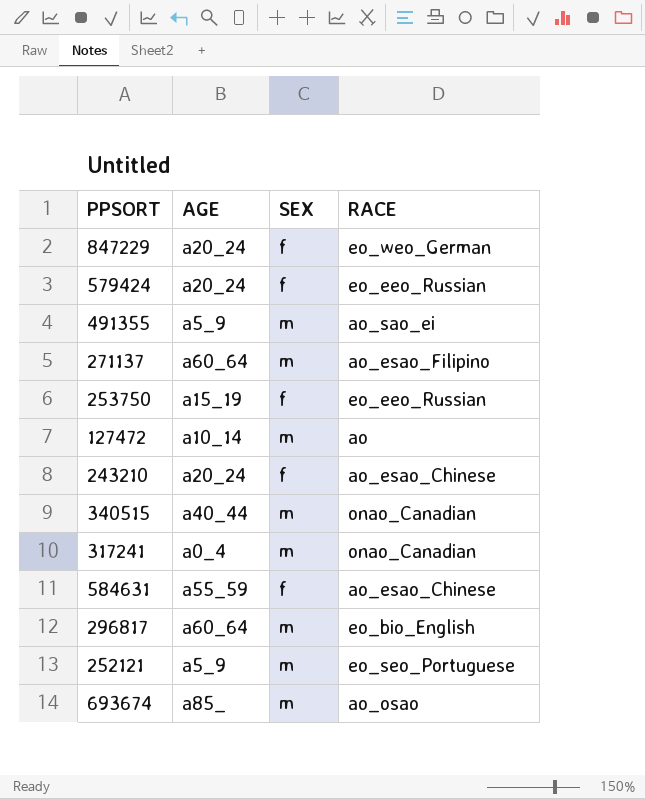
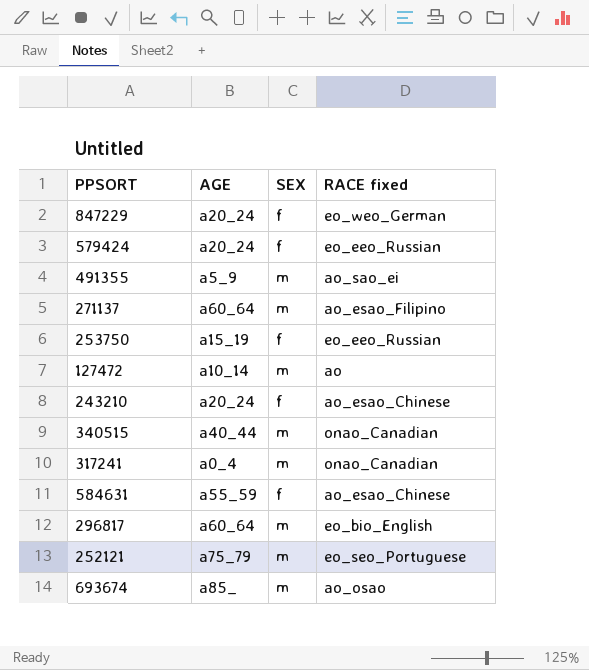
column name: RACE -> RACE fixed
252121 | AGE: a5_9 -> a75_79

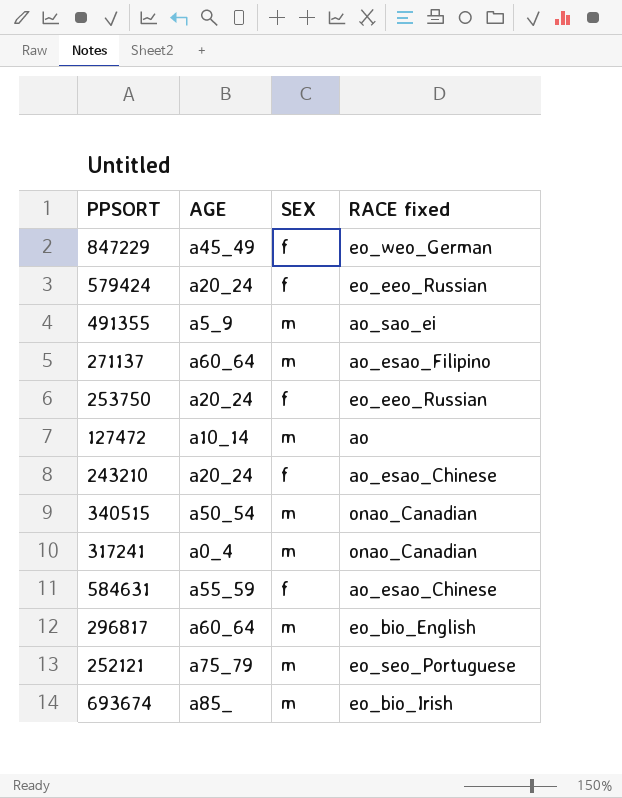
847229 | AGE: a20_24 -> a45_49
253750 | AGE: a15_19 -> a20_24
340515 | AGE: a40_44 -> a50_54
693674 | RACE fixed: ao_osao -> eo_bio_Irish

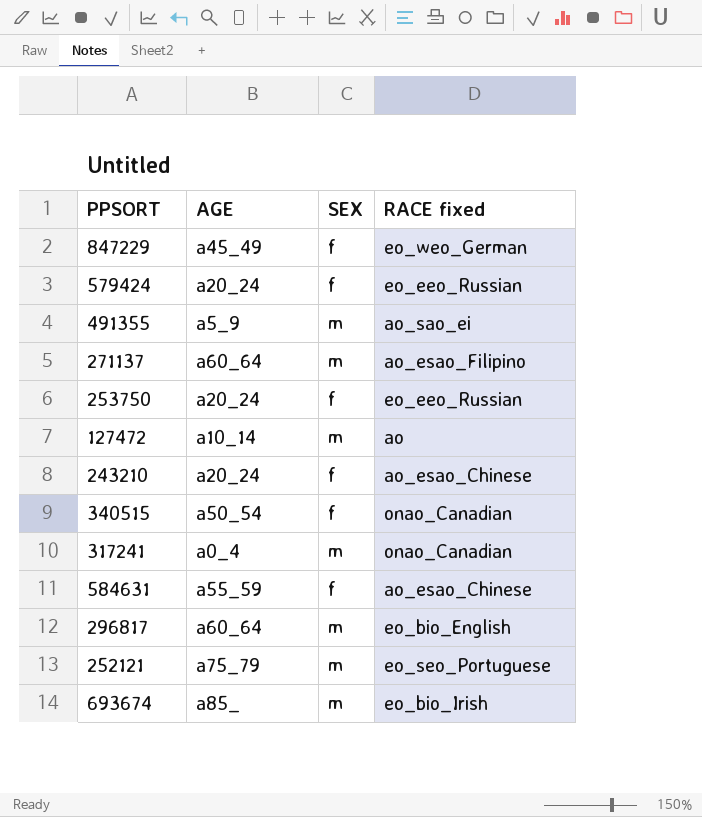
340515 | SEX: m -> f

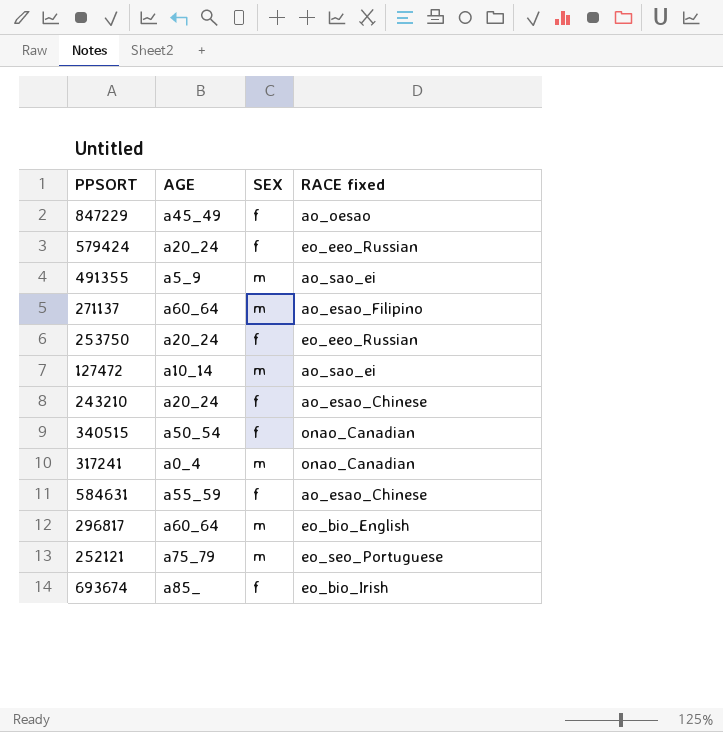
847229 | RACE fixed: eo_weo_German -> ao_oesao
127472 | RACE fixed: ao -> ao_sao_ei
693674 | SEX: m -> f

